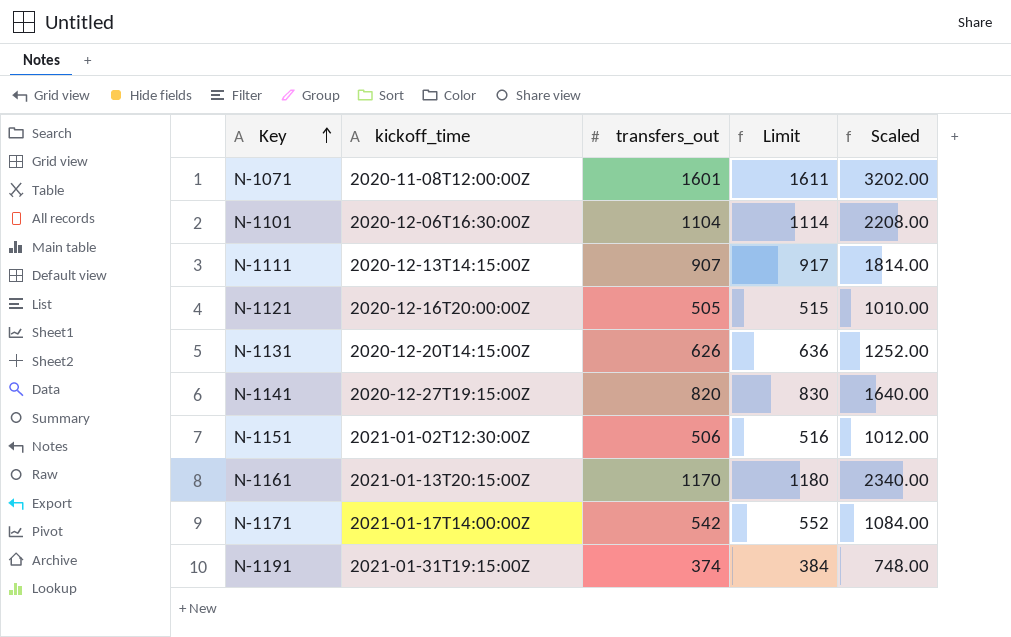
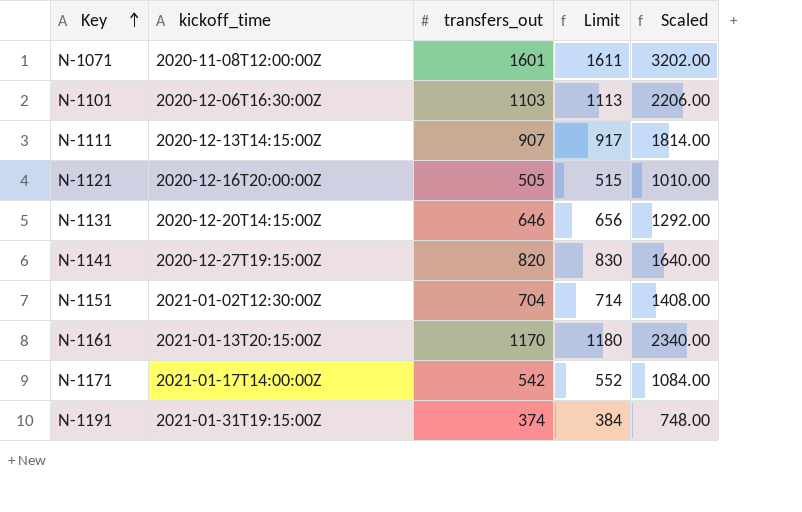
N-1101 | transfers_out: 1104 -> 1103
N-1101 | Limit: 1114 -> 1113
N-1101 | Scaled: 2208.00 -> 2206.00
N-1131 | transfers_out: 626 -> 646
N-1131 | Limit: 636 -> 656
N-1131 | Scaled: 1252.00 -> 1292.00
N-1151 | transfers_out: 506 -> 704
N-1151 | Limit: 516 -> 714
N-1151 | Scaled: 1012.00 -> 1408.00

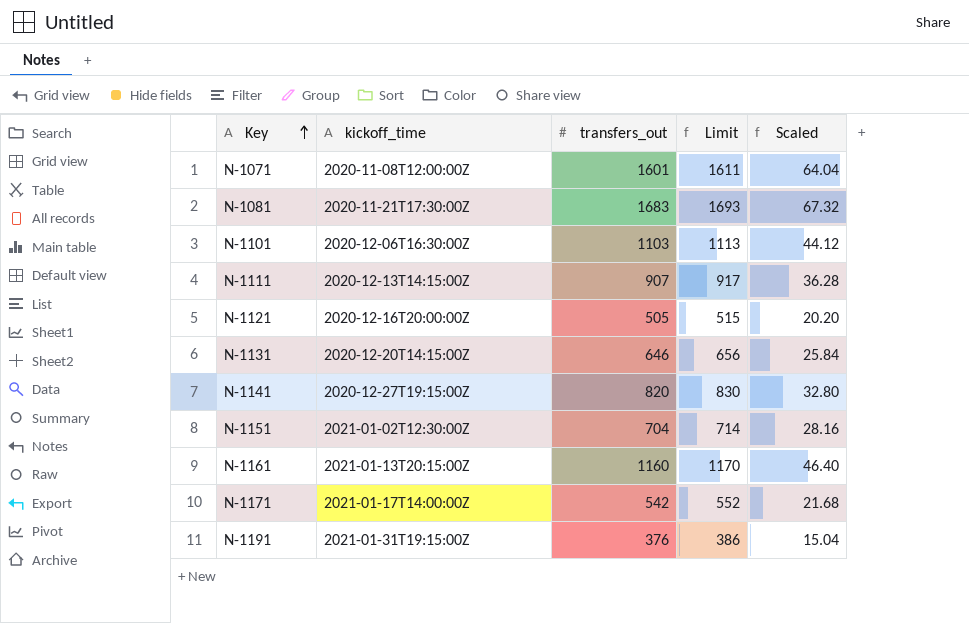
column Scaled | formula: [transfers_out] * 2 -> [transfers_out] * 0.04
row N-1081: none -> 2020-11-21T17:30:00Z | 1683 | 1693 | 67.32
N-1161 | transfers_out: 1170 -> 1160
N-1161 | Limit: 1180 -> 1170
N-1191 | transfers_out: 374 -> 376
N-1191 | Limit: 384 -> 386

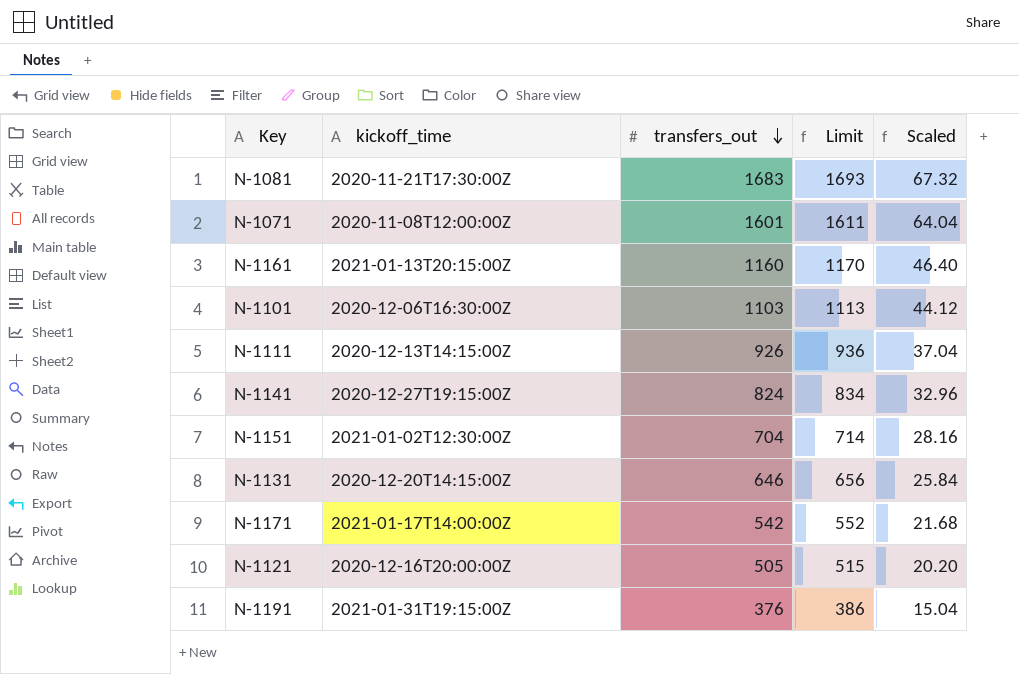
row order: Key ascending -> transfers_out descending
N-1111 | transfers_out: 907 -> 926
N-1111 | Limit: 917 -> 936
N-1111 | Scaled: 36.28 -> 37.04
N-1141 | transfers_out: 820 -> 824
N-1141 | Limit: 830 -> 834
N-1141 | Scaled: 32.80 -> 32.96

